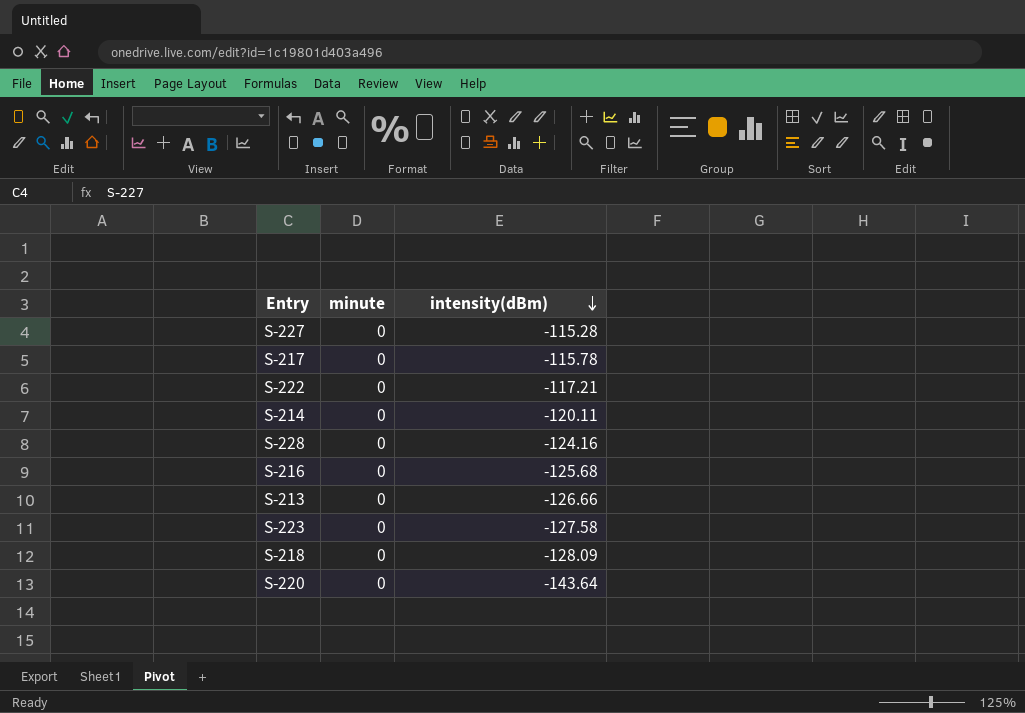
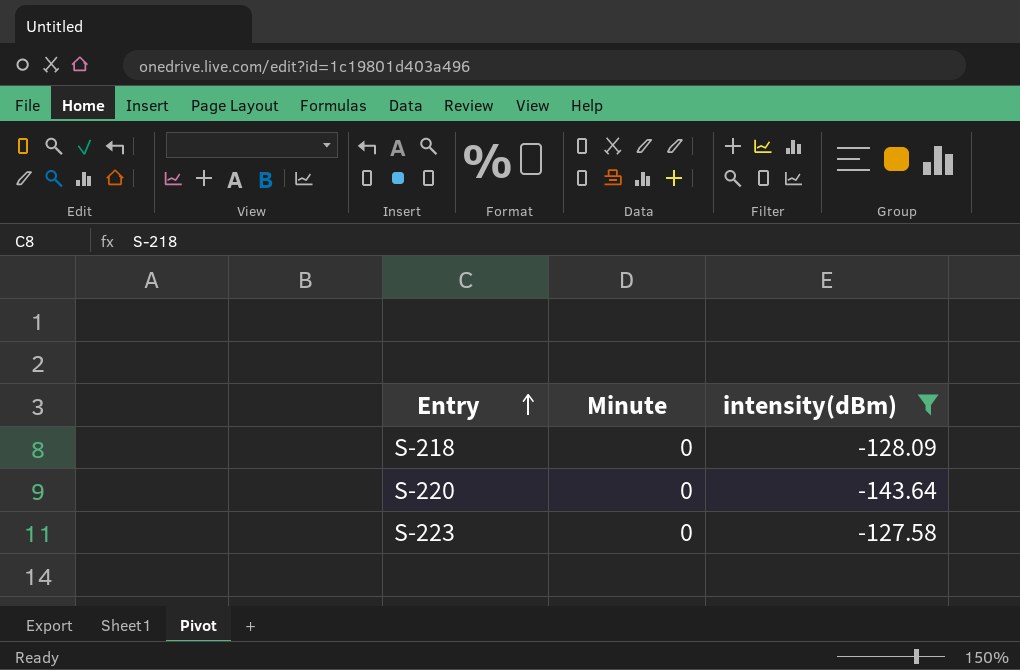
filter: none -> intensity(dBm) <= -127.58
row order: intensity(dBm) descending -> Entry ascending
column name: minute -> Minute

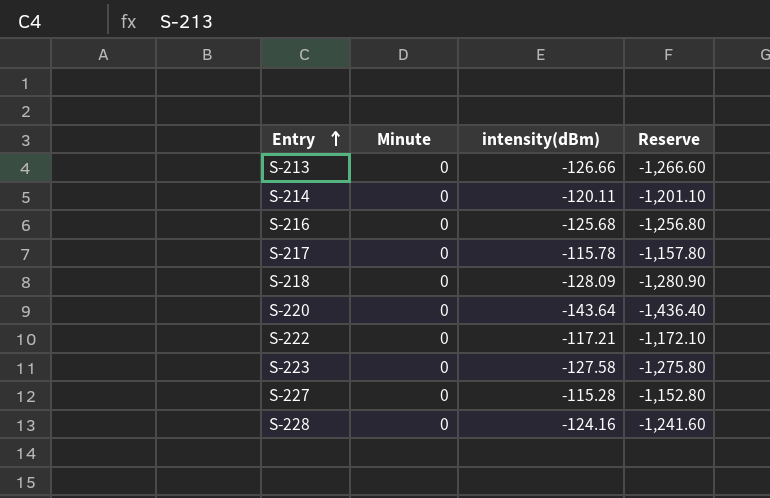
filter: intensity(dBm) <= -127.58 -> none
column Reserve | formula: none -> [intensity(dBm)] * 10

